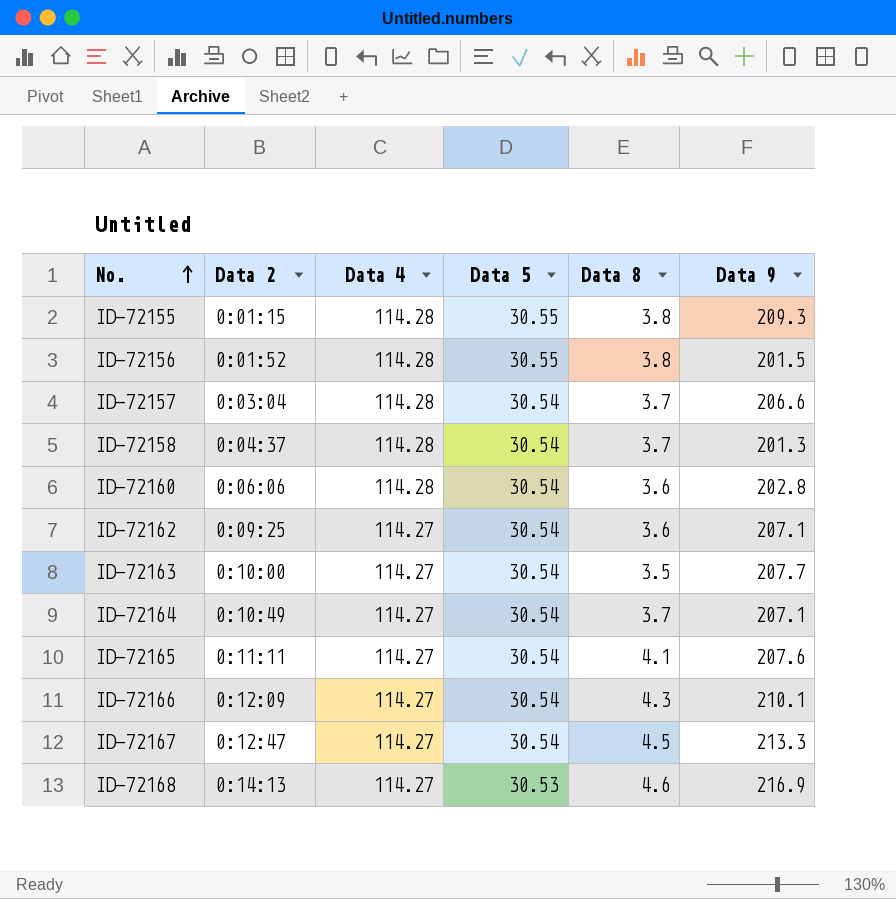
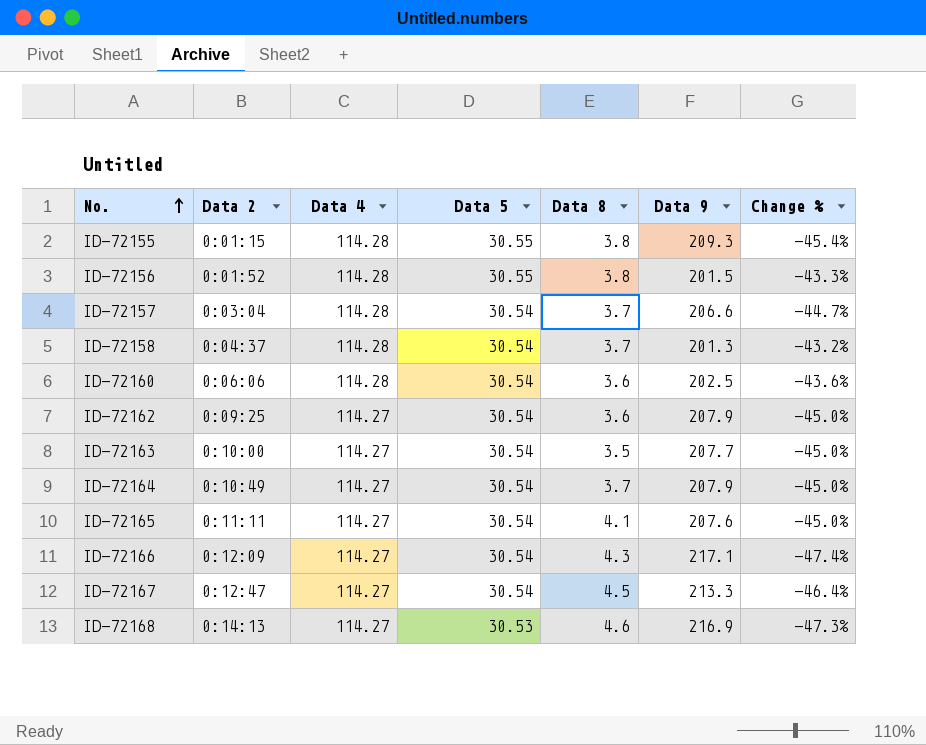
column Change % | formula: none -> ([Data 4] - [Data 9]) / [Data 9]
ID-72160 | Data 9: 202.8 -> 202.5
ID-72162 | Data 9: 207.1 -> 207.9
ID-72164 | Data 9: 207.1 -> 207.9
ID-72166 | Data 9: 210.1 -> 217.1

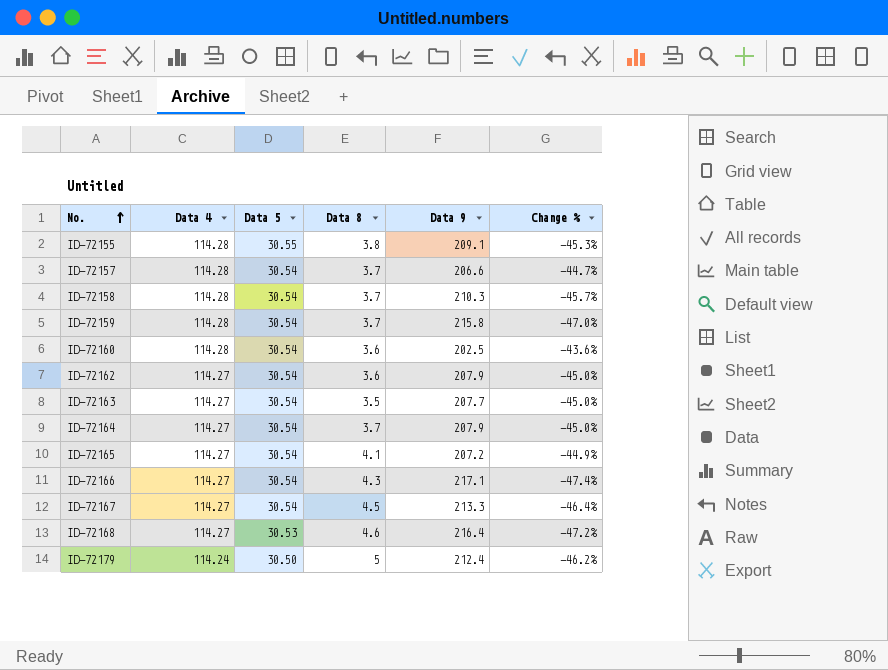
column Data 2 | position: 2 -> none
row ID-72156: 0:01:52 | 114.28 | 30.55 | 3.8 | 201.5 | -43.3% -> none
ID-72155 | Data 9: 209.3 -> 209.1
ID-72155 | Change %: -45.4% -> -45.3%
ID-72158 | Data 9: 201.3 -> 210.3
ID-72158 | Change %: -43.2% -> -45.7%
row ID-72159: none -> 114.28 | 30.54 | 3.7 | 215.8 | -47.0%
ID-72165 | Data 9: 207.6 -> 207.2
ID-72165 | Change %: -45.0% -> -44.9%
ID-72168 | Data 9: 216.9 -> 216.4
ID-72168 | Change %: -47.3% -> -47.2%
row ID-72179: none -> 114.24 | 30.50 | 5 | 212.4 | -46.2%

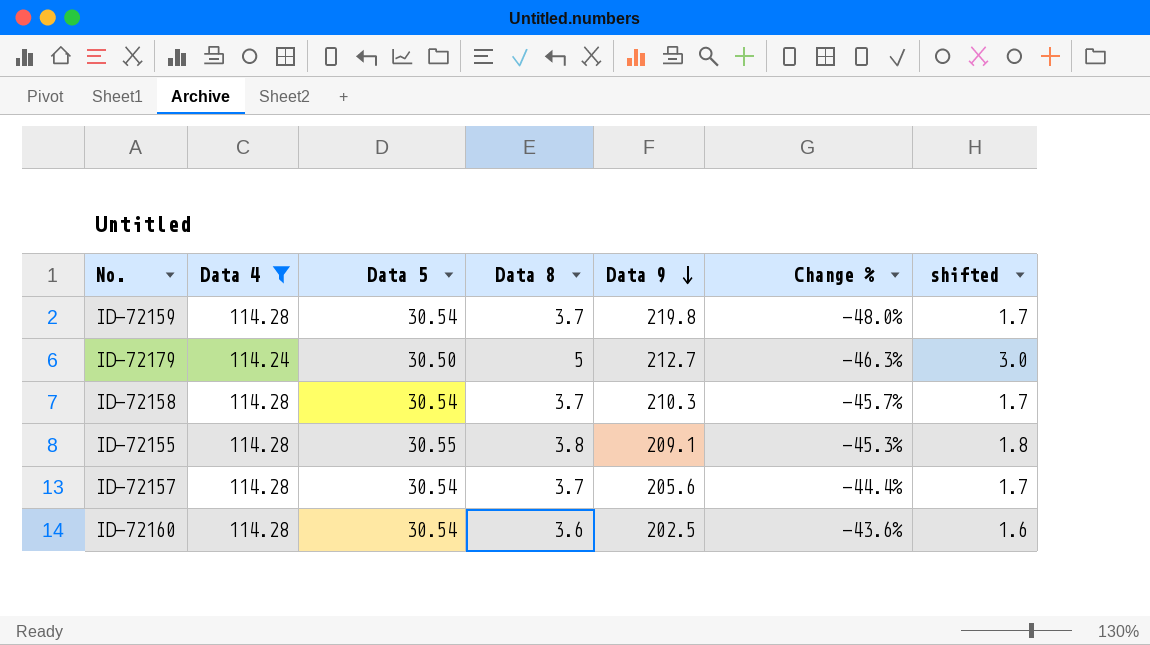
filter: none -> Data 4 != 114.27
row order: No. ascending -> Data 9 descending
column shifted | formula: none -> [Data 8] - 2
ID-72159 | Data 9: 215.8 -> 219.8
ID-72159 | Change %: -47.0% -> -48.0%
ID-72179 | Data 9: 212.4 -> 212.7
ID-72179 | Change %: -46.2% -> -46.3%
ID-72157 | Data 9: 206.6 -> 205.6
ID-72157 | Change %: -44.7% -> -44.4%

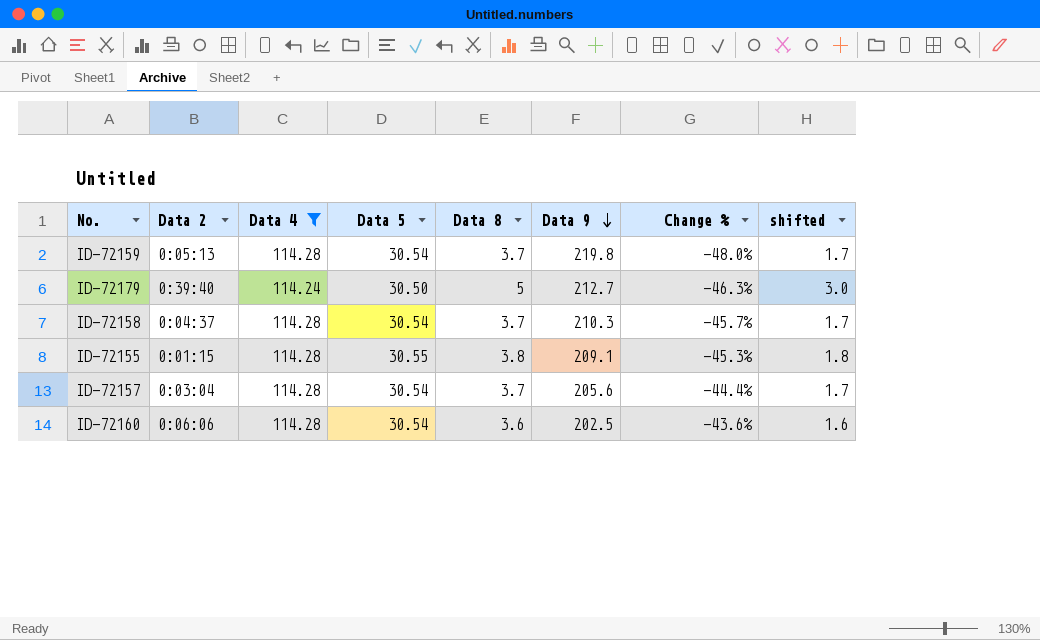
column Data 2 | position: none -> 2

